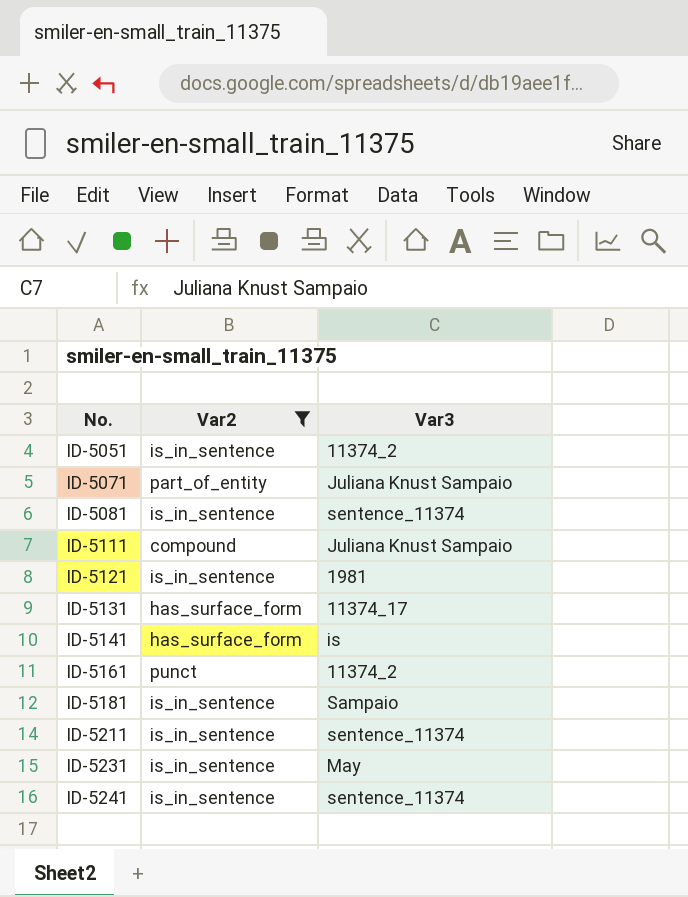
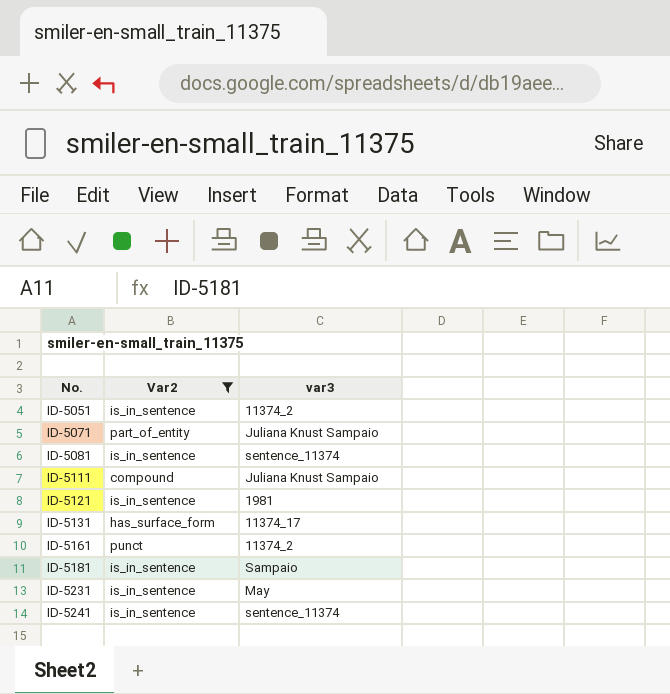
column name: Var3 -> var3
row ID-5141: has_surface_form | is -> none
row ID-5211: is_in_sentence | sentence_11374 -> none

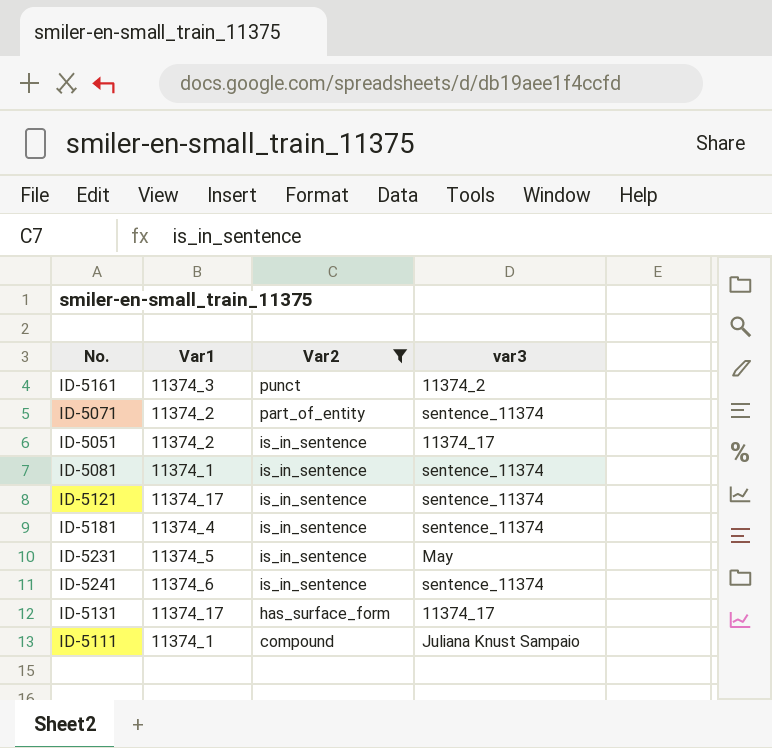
row order: No. ascending -> Var2 descending
column Var1 | position: none -> 2
ID-5071 | var3: Juliana Knust Sampaio -> sentence_11374
ID-5051 | var3: 11374_2 -> 11374_17
ID-5121 | var3: 1981 -> sentence_11374
ID-5181 | var3: Sampaio -> sentence_11374

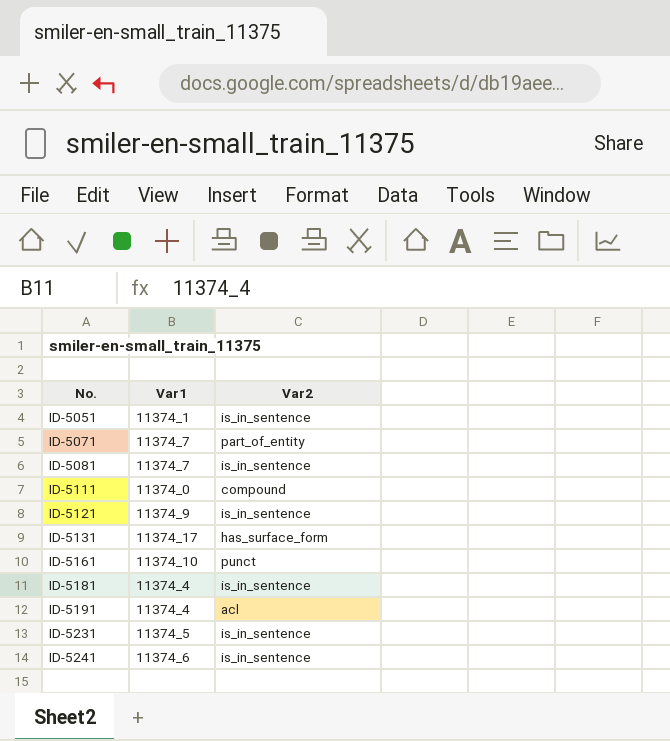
filter: Var2 != acl -> none
row order: Var2 descending -> No. ascending
column var3 | position: 4 -> none
ID-5051 | Var1: 11374_2 -> 11374_1
ID-5071 | Var1: 11374_2 -> 11374_7
ID-5081 | Var1: 11374_1 -> 11374_7
ID-5111 | Var1: 11374_1 -> 11374_0
ID-5121 | Var1: 11374_17 -> 11374_9
ID-5161 | Var1: 11374_3 -> 11374_10

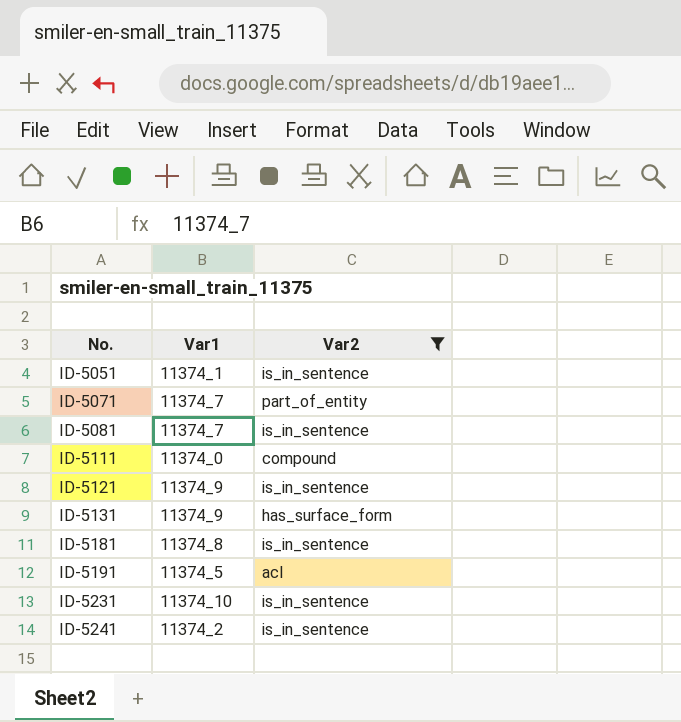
filter: none -> Var2 != punct
ID-5131 | Var1: 11374_17 -> 11374_9
ID-5181 | Var1: 11374_4 -> 11374_8
ID-5191 | Var1: 11374_4 -> 11374_5
ID-5231 | Var1: 11374_5 -> 11374_10
ID-5241 | Var1: 11374_6 -> 11374_2

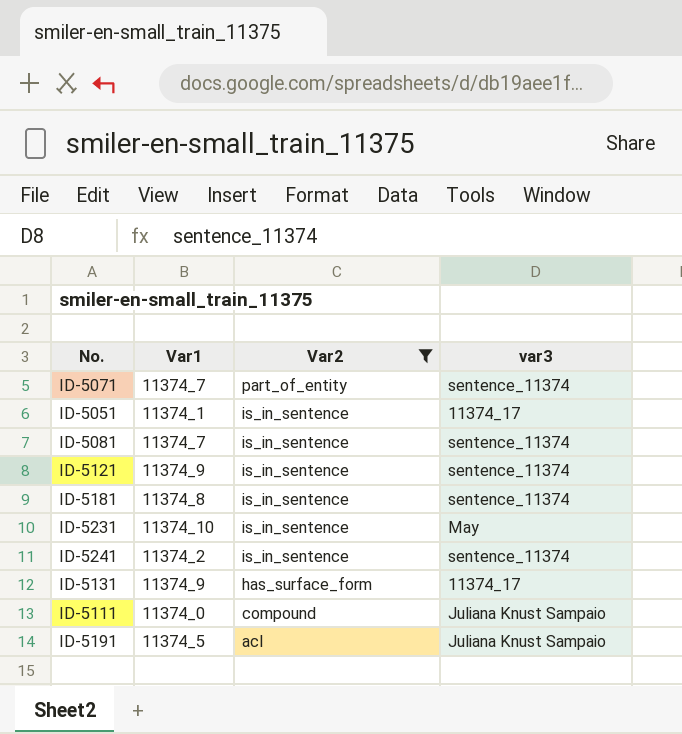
row order: No. ascending -> Var2 descending
column var3 | position: none -> 4

